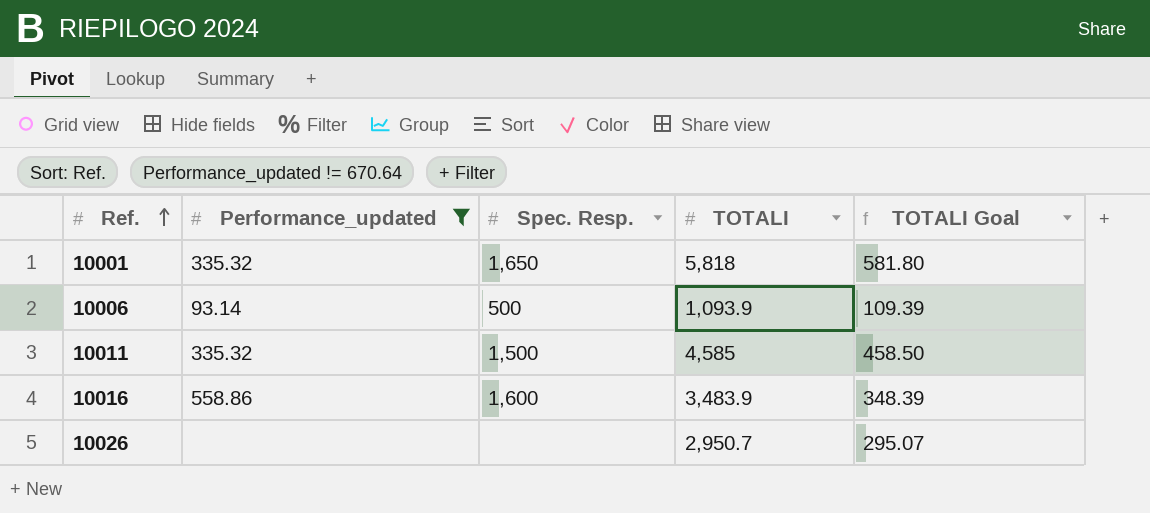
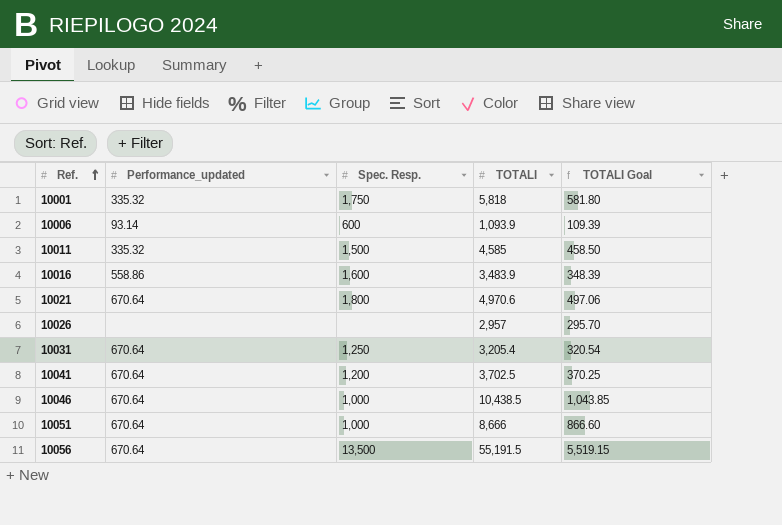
filter: Performance_updated != 670.64 -> none
10001 | Spec. Resp.: 1,650 -> 1,750
10006 | Spec. Resp.: 500 -> 600
10026 | TOTALI: 2,950.7 -> 2,957
10026 | TOTALI Goal: 295.07 -> 295.70

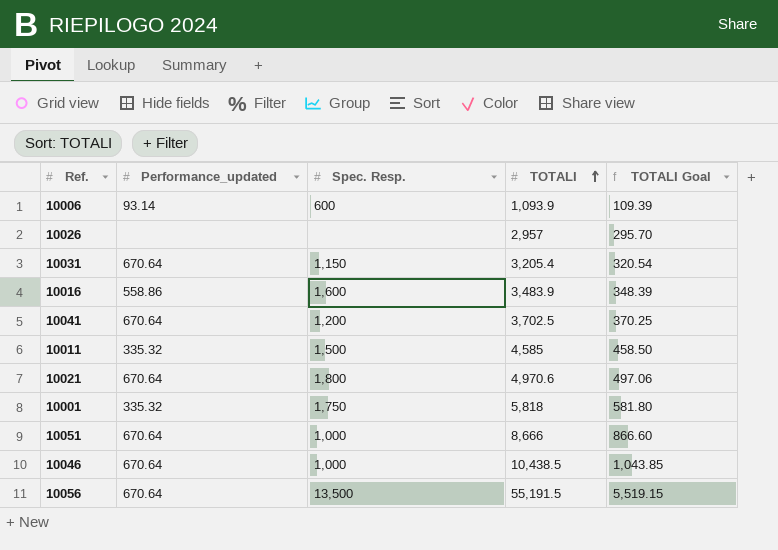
row order: Ref. ascending -> TOTALI ascending
10031 | Spec. Resp.: 1,250 -> 1,150

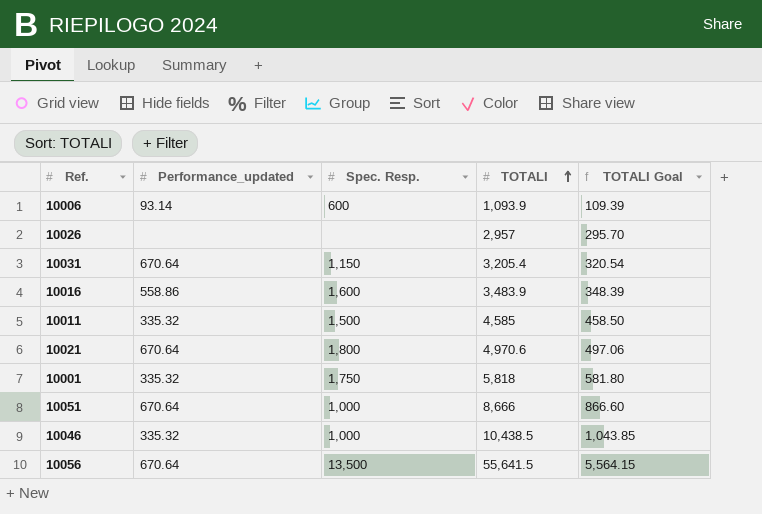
row 10041: 670.64 | 1,200 | 3,702.5 | 370.25 -> none
10046 | Performance_updated: 670.64 -> 335.32
10056 | TOTALI: 55,191.5 -> 55,641.5
10056 | TOTALI Goal: 5,519.15 -> 5,564.15

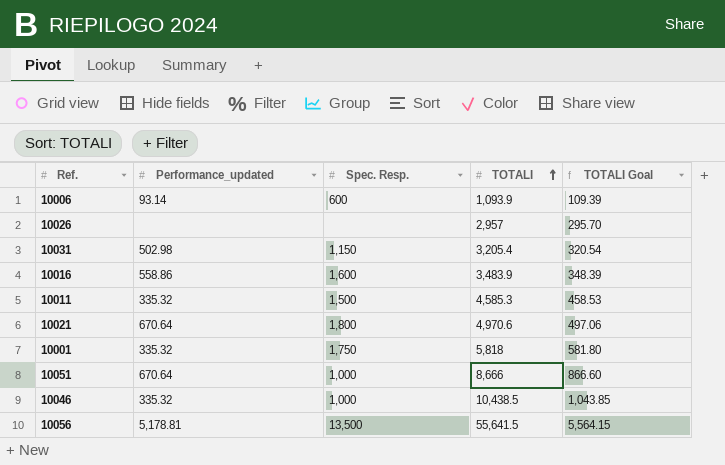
10031 | Performance_updated: 670.64 -> 502.98
10011 | TOTALI: 4,585 -> 4,585.3
10011 | TOTALI Goal: 458.50 -> 458.53
10056 | Performance_updated: 670.64 -> 5,178.81

